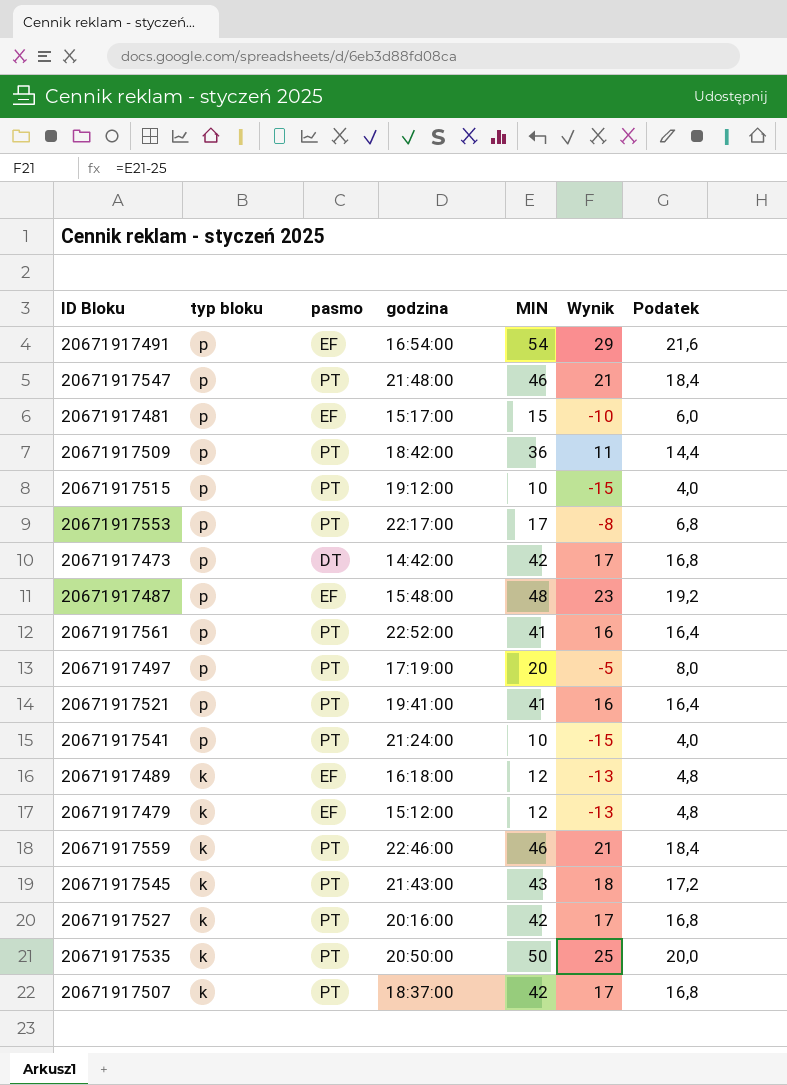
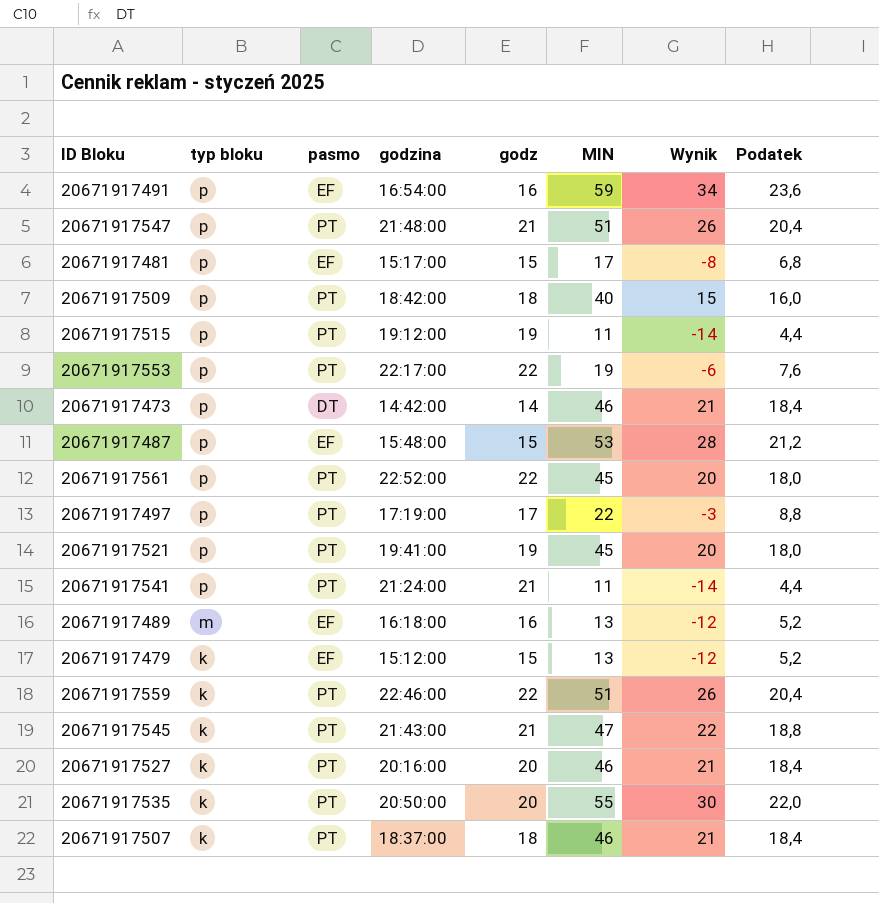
column godz | position: none -> 5
20671917491 | MIN: 54 -> 59
20671917491 | Wynik: 29 -> 34
20671917491 | Podatek: 21,6 -> 23,6
20671917547 | MIN: 46 -> 51
20671917547 | Wynik: 21 -> 26
20671917547 | Podatek: 18,4 -> 20,4
20671917481 | MIN: 15 -> 17
20671917481 | Wynik: -10 -> -8
20671917481 | Podatek: 6,0 -> 6,8
20671917509 | MIN: 36 -> 40
20671917509 | Wynik: 11 -> 15
20671917509 | Podatek: 14,4 -> 16,0
20671917515 | MIN: 10 -> 11
20671917515 | Wynik: -15 -> -14
20671917515 | Podatek: 4,0 -> 4,4
20671917553 | MIN: 17 -> 19
20671917553 | Wynik: -8 -> -6
20671917553 | Podatek: 6,8 -> 7,6
20671917473 | MIN: 42 -> 46
20671917473 | Wynik: 17 -> 21
20671917473 | Podatek: 16,8 -> 18,4
20671917487 | MIN: 48 -> 53
20671917487 | Wynik: 23 -> 28
20671917487 | Podatek: 19,2 -> 21,2
20671917561 | MIN: 41 -> 45
20671917561 | Wynik: 16 -> 20
20671917561 | Podatek: 16,4 -> 18,0
20671917497 | MIN: 20 -> 22
20671917497 | Wynik: -5 -> -3
20671917497 | Podatek: 8,0 -> 8,8
20671917521 | MIN: 41 -> 45
20671917521 | Wynik: 16 -> 20
20671917521 | Podatek: 16,4 -> 18,0
20671917541 | MIN: 10 -> 11
20671917541 | Wynik: -15 -> -14
20671917541 | Podatek: 4,0 -> 4,4
20671917489 | typ bloku: k -> m
20671917489 | MIN: 12 -> 13
20671917489 | Wynik: -13 -> -12
20671917489 | Podatek: 4,8 -> 5,2
20671917479 | MIN: 12 -> 13
20671917479 | Wynik: -13 -> -12
20671917479 | Podatek: 4,8 -> 5,2
20671917559 | MIN: 46 -> 51
20671917559 | Wynik: 21 -> 26
20671917559 | Podatek: 18,4 -> 20,4
20671917545 | MIN: 43 -> 47
20671917545 | Wynik: 18 -> 22
20671917545 | Podatek: 17,2 -> 18,8
20671917527 | MIN: 42 -> 46
20671917527 | Wynik: 17 -> 21
20671917527 | Podatek: 16,8 -> 18,4
20671917535 | MIN: 50 -> 55
20671917535 | Wynik: 25 -> 30
20671917535 | Podatek: 20,0 -> 22,0
20671917507 | MIN: 42 -> 46
20671917507 | Wynik: 17 -> 21
20671917507 | Podatek: 16,8 -> 18,4

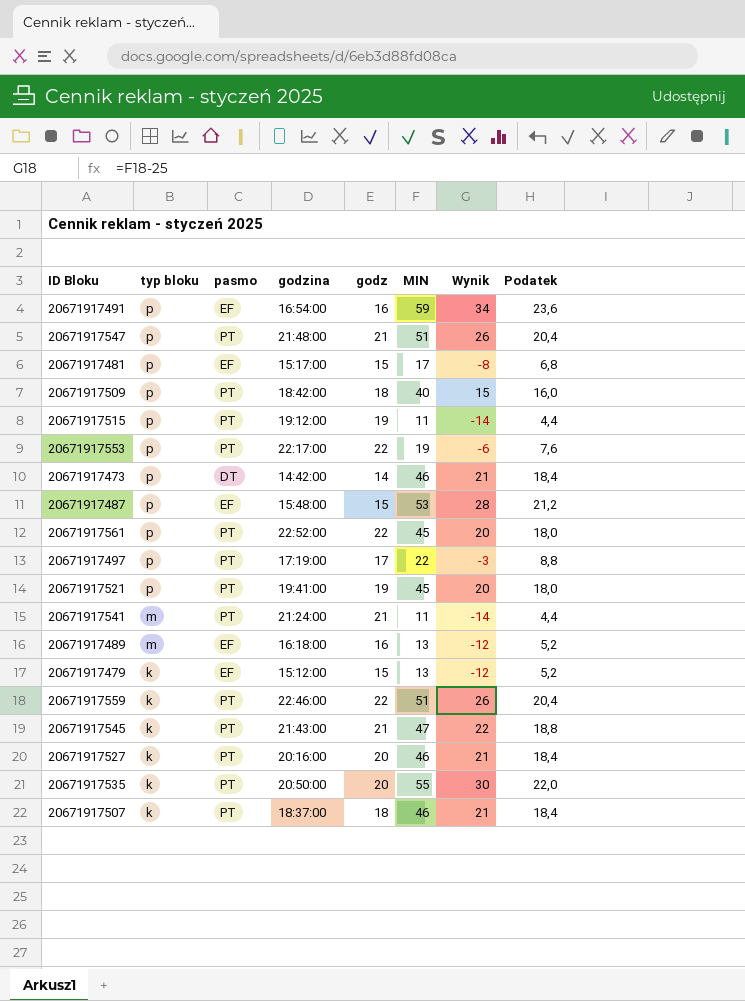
20671917541 | typ bloku: p -> m

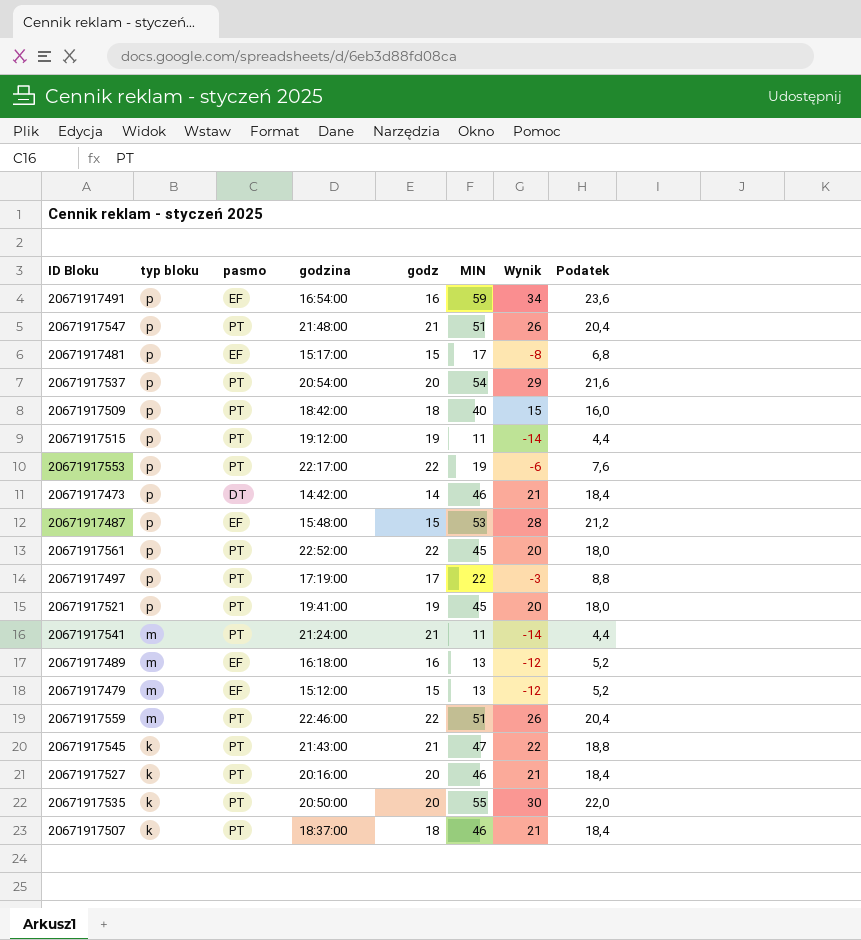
row 20671917537: none -> p | PT | 20:54:00 | 20 | 54 | 29 | 21,6
20671917479 | typ bloku: k -> m
20671917559 | typ bloku: k -> m

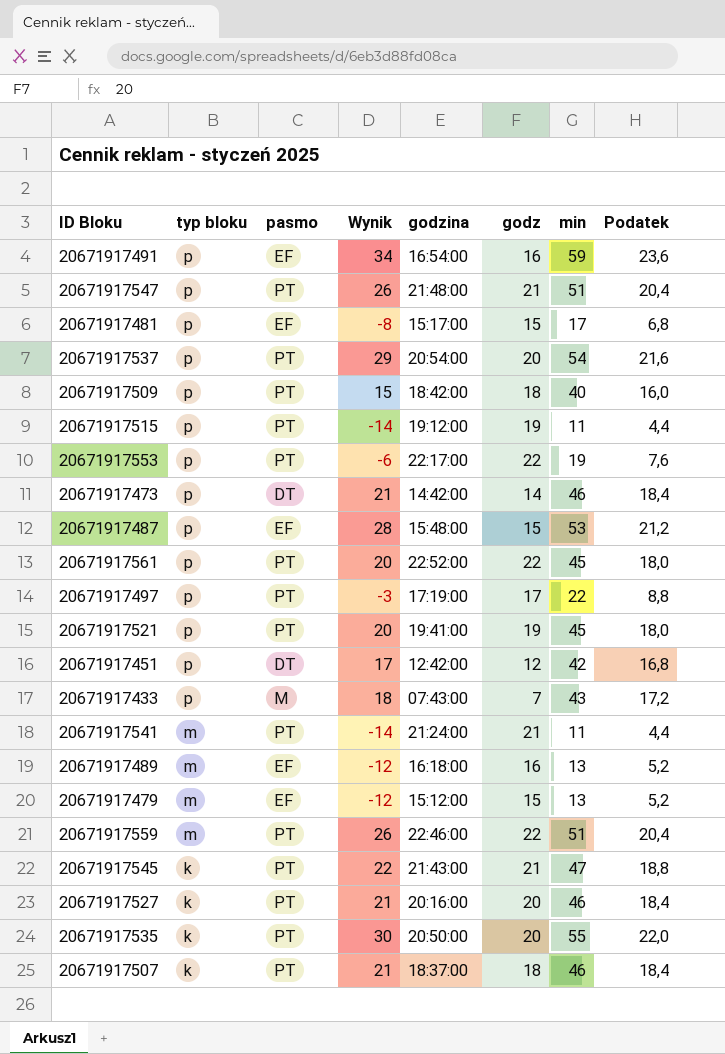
column Wynik | position: 7 -> 4
column name: MIN -> min
row 20671917451: none -> p | DT | 17 | 12:42:00 | 12 | 42 | 16,8
row 20671917433: none -> p | M | 18 | 07:43:00 | 7 | 43 | 17,2

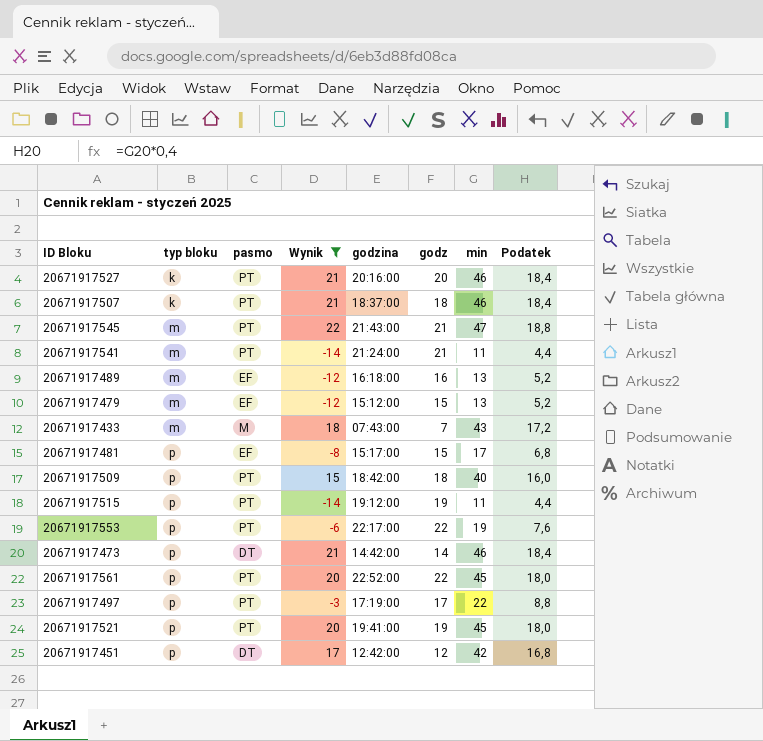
filter: none -> Wynik <= 22
row order: typ bloku descending -> typ bloku ascending
20671917545 | typ bloku: k -> m
20671917433 | typ bloku: p -> m

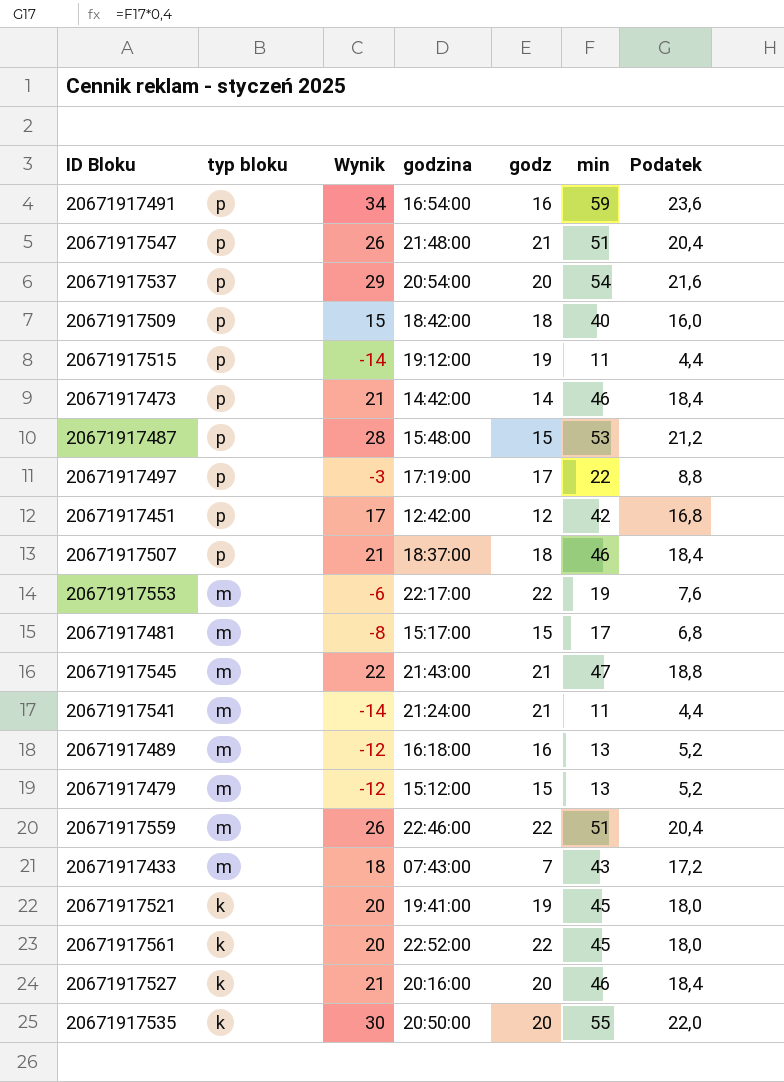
filter: Wynik <= 22 -> none
row order: typ bloku ascending -> typ bloku descending
column pasmo | position: 3 -> none
20671917507 | typ bloku: k -> p
20671917553 | typ bloku: p -> m
20671917481 | typ bloku: p -> m
20671917521 | typ bloku: p -> k
20671917561 | typ bloku: p -> k

